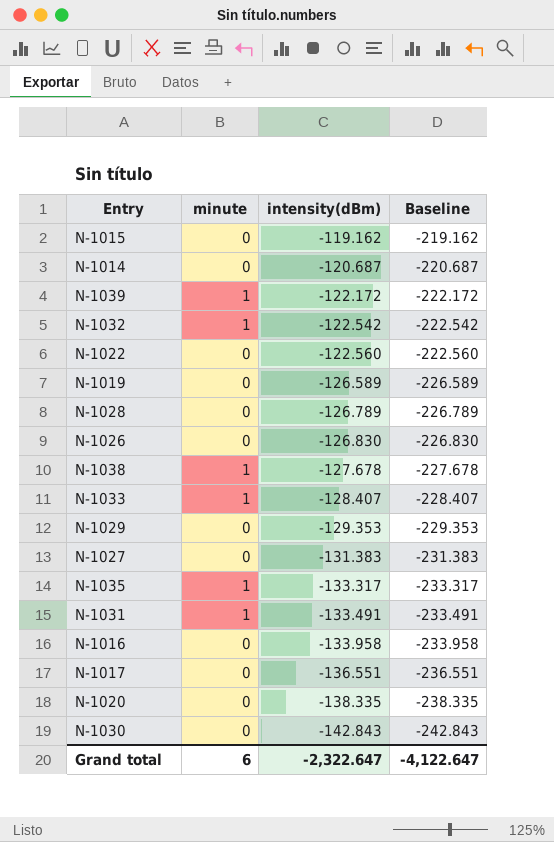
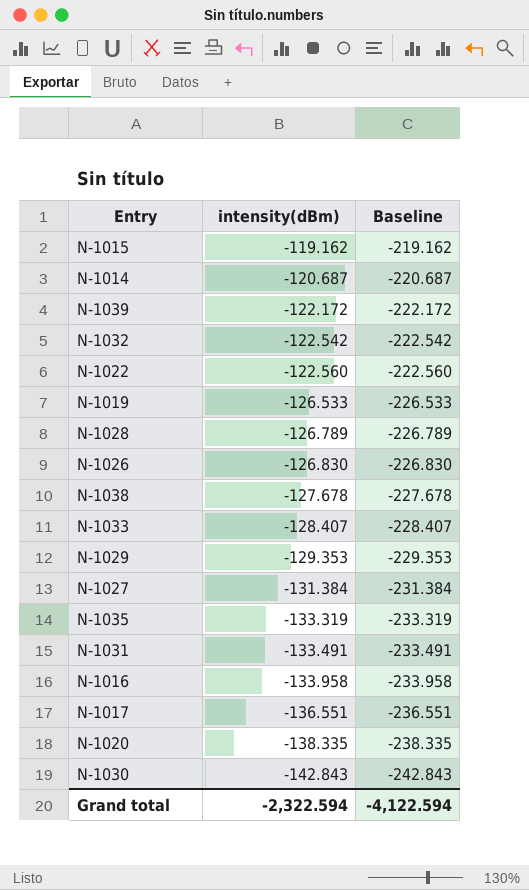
column minute | position: 2 -> none
N-1019 | intensity(dBm): -126.589 -> -126.533
N-1019 | Baseline: -226.589 -> -226.533
N-1027 | intensity(dBm): -131.383 -> -131.384
N-1027 | Baseline: -231.383 -> -231.384
N-1035 | intensity(dBm): -133.317 -> -133.319
N-1035 | Baseline: -233.317 -> -233.319
Grand total | intensity(dBm): -2,322.647 -> -2,322.594
Grand total | Baseline: -4,122.647 -> -4,122.594

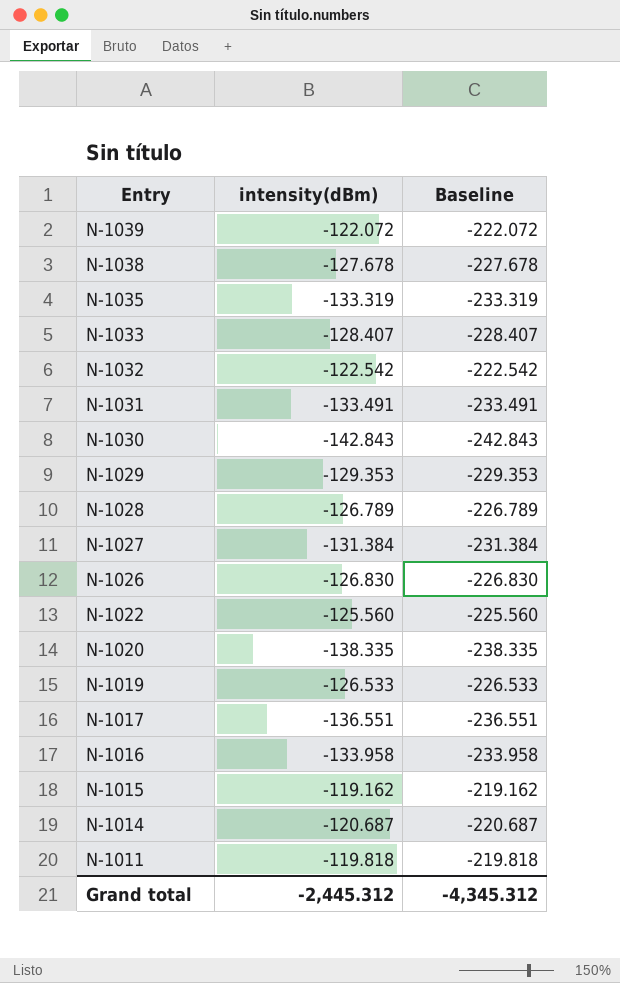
row order: intensity(dBm) descending -> Entry descending
N-1039 | intensity(dBm): -122.172 -> -122.072
N-1039 | Baseline: -222.172 -> -222.072
N-1022 | intensity(dBm): -122.560 -> -125.560
N-1022 | Baseline: -222.560 -> -225.560
row N-1011: none -> -119.818 | -219.818
Grand total | intensity(dBm): -2,322.594 -> -2,445.312
Grand total | Baseline: -4,122.594 -> -4,345.312

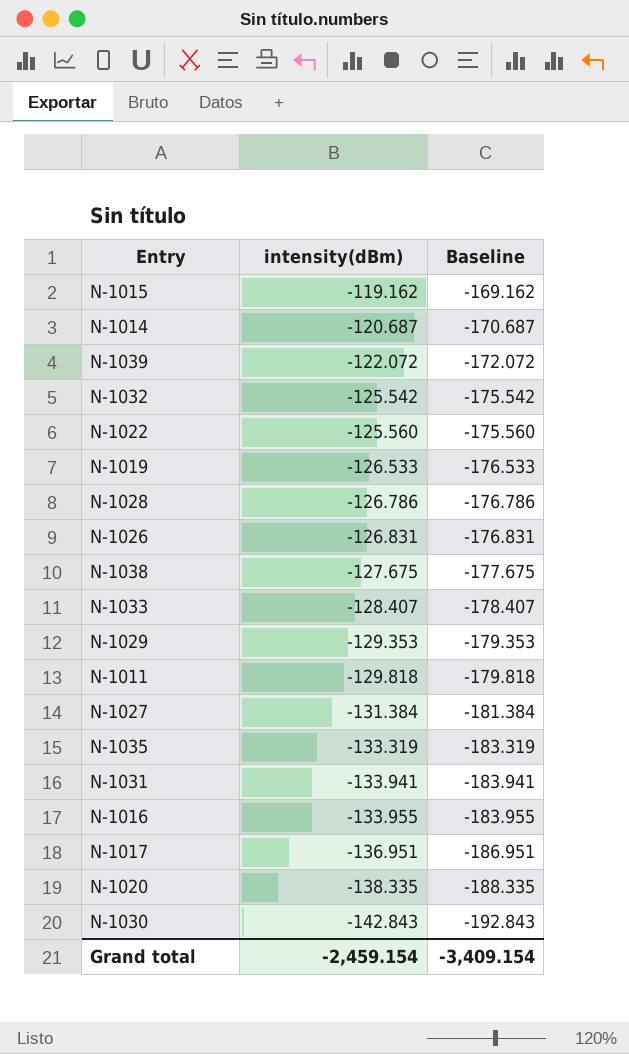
row order: Entry descending -> intensity(dBm) descending
column Baseline | formula: [intensity(dBm)] - 100 -> [intensity(dBm)] - 50
N-1032 | intensity(dBm): -122.542 -> -125.542
N-1028 | intensity(dBm): -126.789 -> -126.786
N-1026 | intensity(dBm): -126.830 -> -126.831
N-1038 | intensity(dBm): -127.678 -> -127.675
N-1011 | intensity(dBm): -119.818 -> -129.818
N-1031 | intensity(dBm): -133.491 -> -133.941
N-1016 | intensity(dBm): -133.958 -> -133.955
N-1017 | intensity(dBm): -136.551 -> -136.951
Grand total | intensity(dBm): -2,445.312 -> -2,459.154
Grand total | Baseline: -4,345.312 -> -3,409.154

